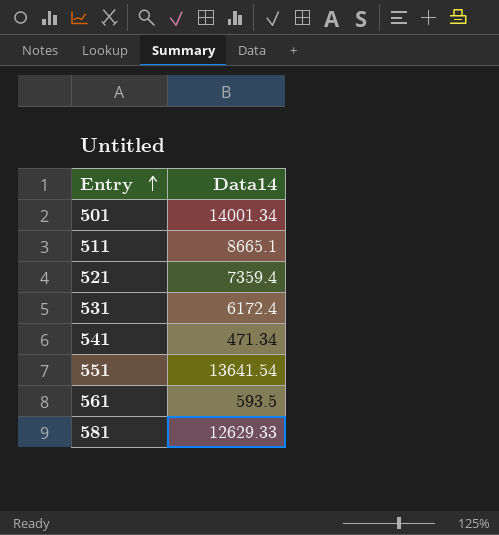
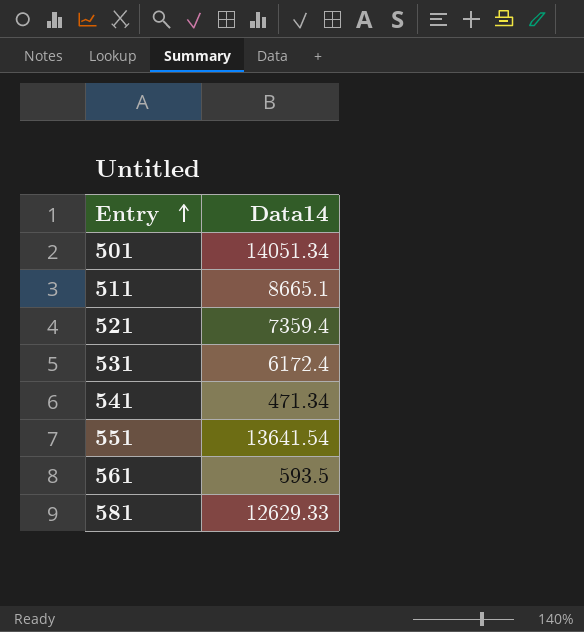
501 | Data14: 14001.34 -> 14051.34

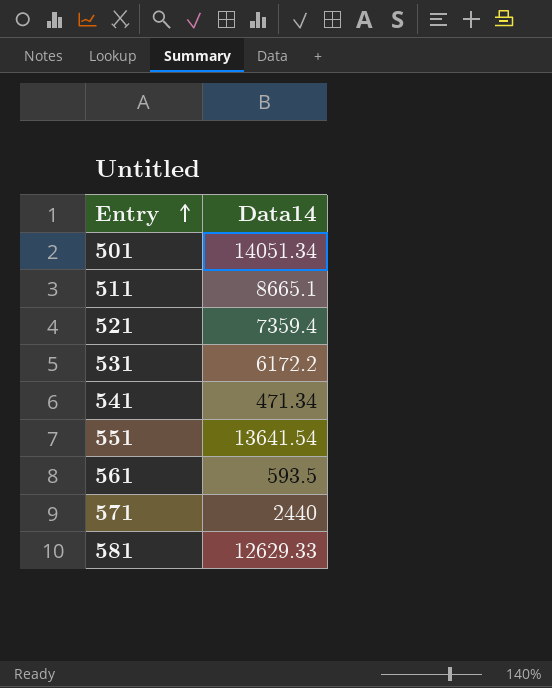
531 | Data14: 6172.4 -> 6172.2
row 571: none -> 2440

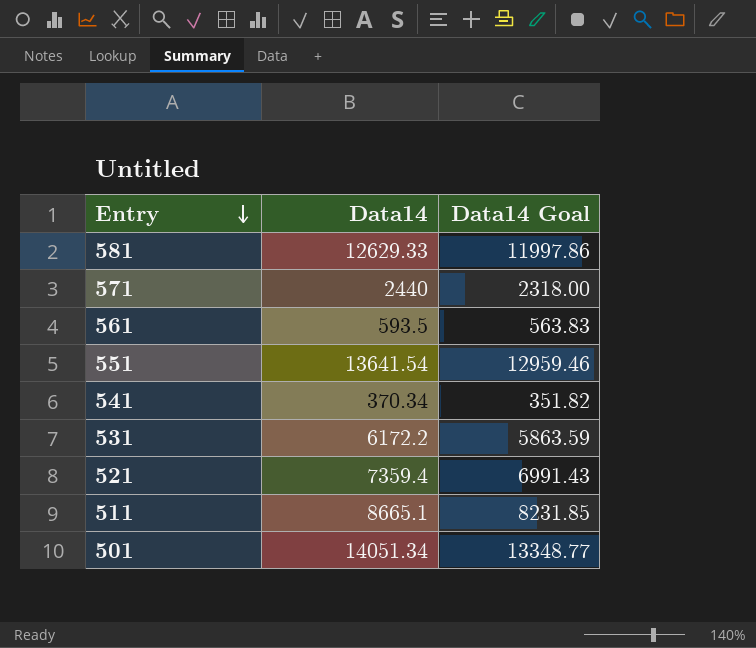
row order: Entry ascending -> Entry descending
column Data14 Goal | formula: none -> [Data14] * 0.95
541 | Data14: 471.34 -> 370.34

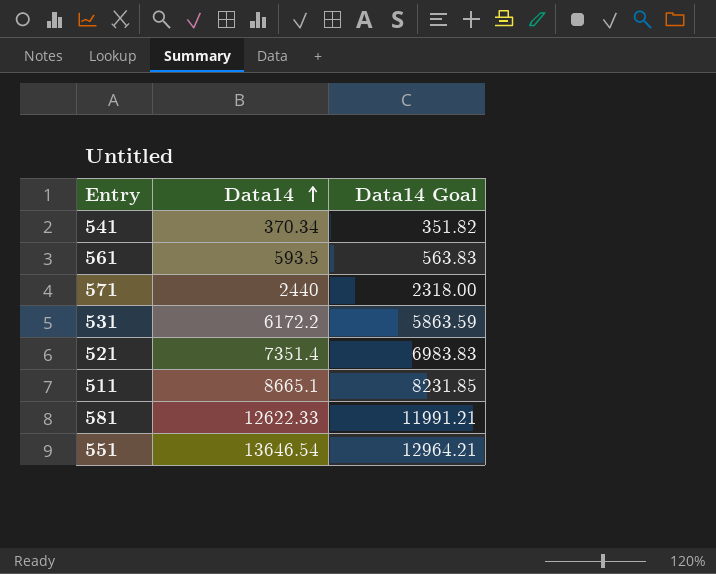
row order: Entry descending -> Data14 ascending
row 501: 14051.34 | 13348.77 -> none
521 | Data14: 7359.4 -> 7351.4
521 | Data14 Goal: 6991.43 -> 6983.83
581 | Data14: 12629.33 -> 12622.33
581 | Data14 Goal: 11997.86 -> 11991.21
551 | Data14: 13641.54 -> 13646.54
551 | Data14 Goal: 12959.46 -> 12964.21

